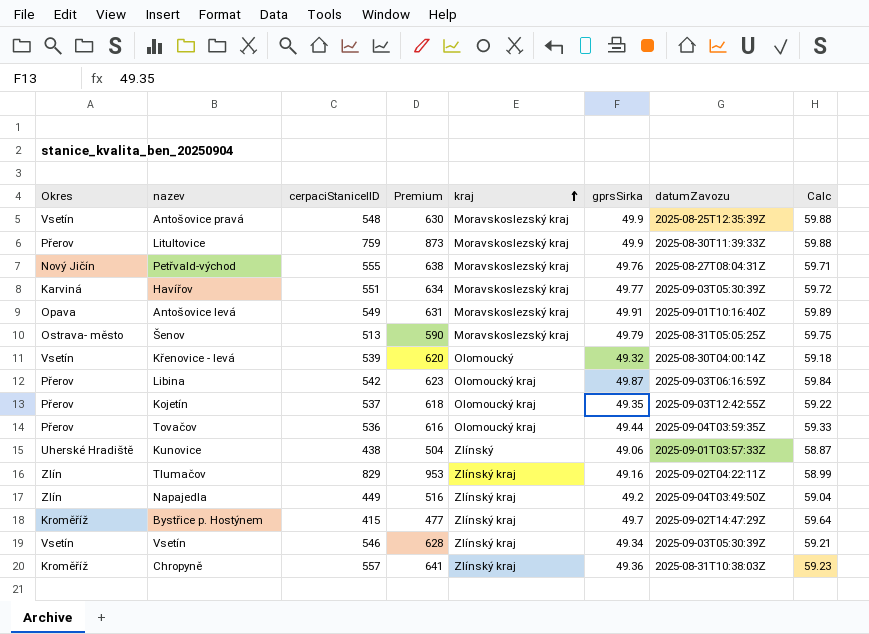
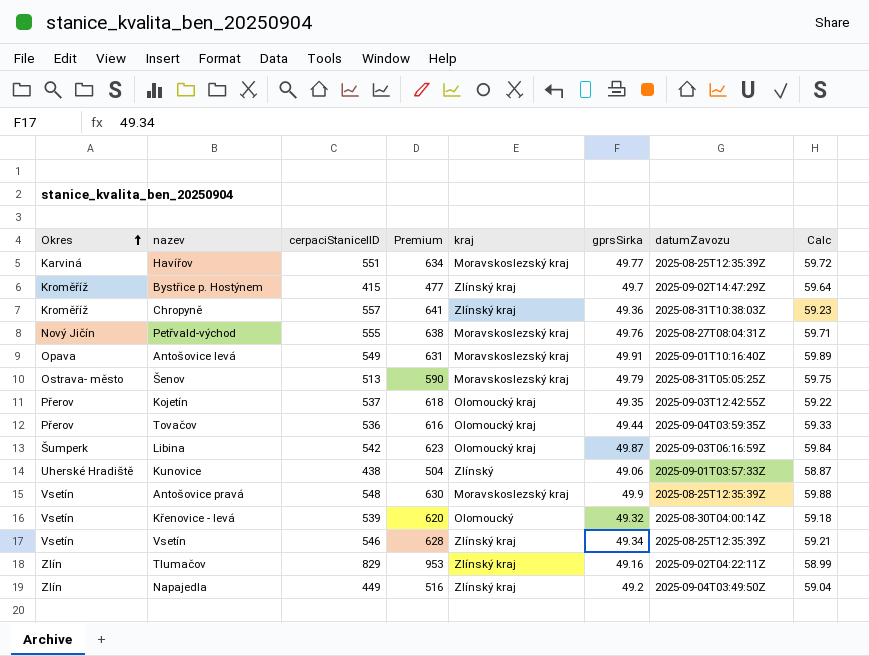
row order: kraj ascending -> Okres ascending
row Litultovice: Přerov | 759 | 873 | Moravskoslezský kraj | 49.9 | 2025-08-30T11:39:33Z | 59.88 -> none
Havířov | datumZavozu: 2025-09-03T05:30:39Z -> 2025-08-25T12:35:39Z
Libina | Okres: Přerov -> Šumperk
Vsetín | datumZavozu: 2025-09-03T05:30:39Z -> 2025-08-25T12:35:39Z

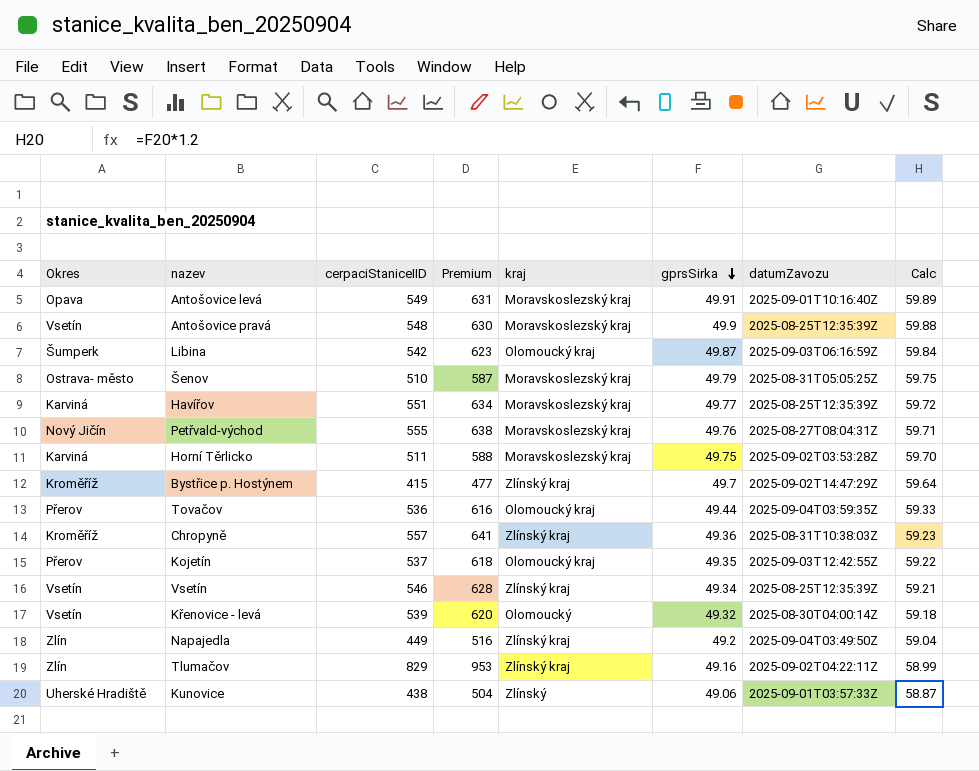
row order: Okres ascending -> gprsSirka descending
Šenov | cerpaciStaniceIID: 513 -> 510
Šenov | Premium: 590 -> 587
row Horní Těrlicko: none -> Karviná | 511 | 588 | Moravskoslezský kraj | 49.75 | 2025-09-02T03:53:28Z | 59.70

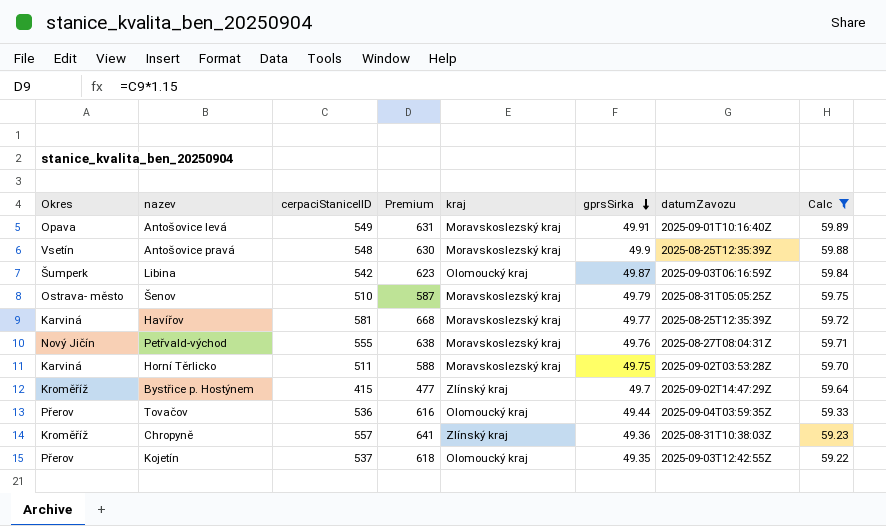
filter: none -> Calc >= 59.22
Havířov | cerpaciStaniceIID: 551 -> 581
Havířov | Premium: 634 -> 668

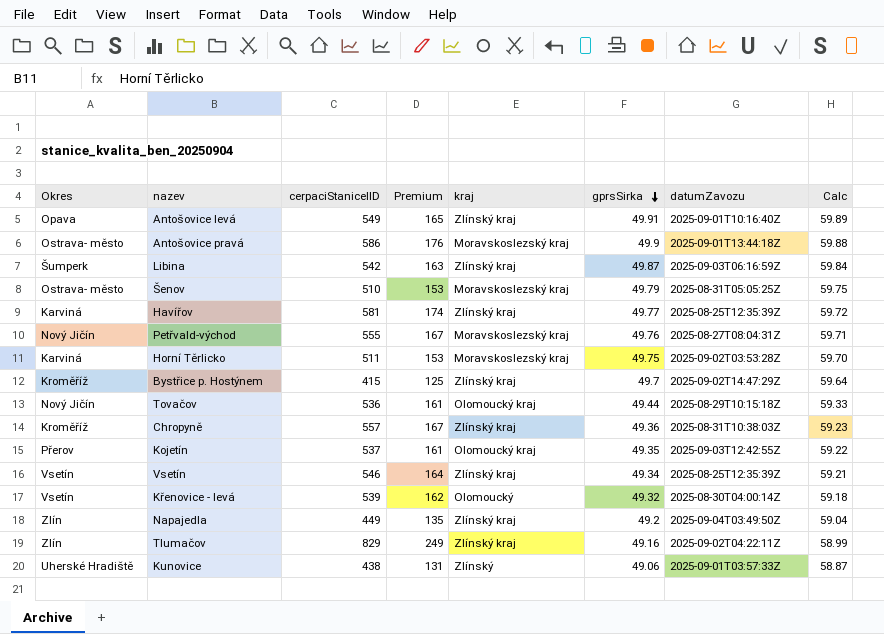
filter: Calc >= 59.22 -> none
column Premium | formula: [cerpaciStaniceIID] * 1.15 -> [cerpaciStaniceIID] * 0.3
Antošovice levá | kraj: Moravskoslezský kraj -> Zlínský kraj
Antošovice pravá | Okres: Vsetín -> Ostrava- město
Antošovice pravá | cerpaciStaniceIID: 548 -> 586
Antošovice pravá | datumZavozu: 2025-08-25T12:35:39Z -> 2025-09-01T13:44:18Z
Libina | kraj: Olomoucký kraj -> Zlínský kraj
Havířov | kraj: Moravskoslezský kraj -> Zlínský kraj
Tovačov | Okres: Přerov -> Nový Jičín
Tovačov | datumZavozu: 2025-09-04T03:59:35Z -> 2025-08-29T10:15:18Z

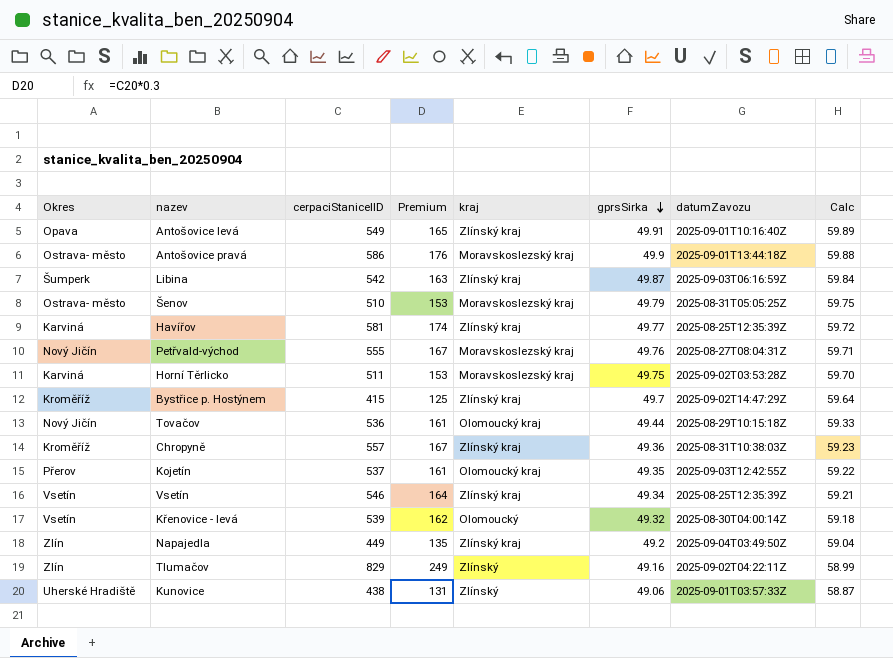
Tlumačov | kraj: Zlínský kraj -> Zlínský

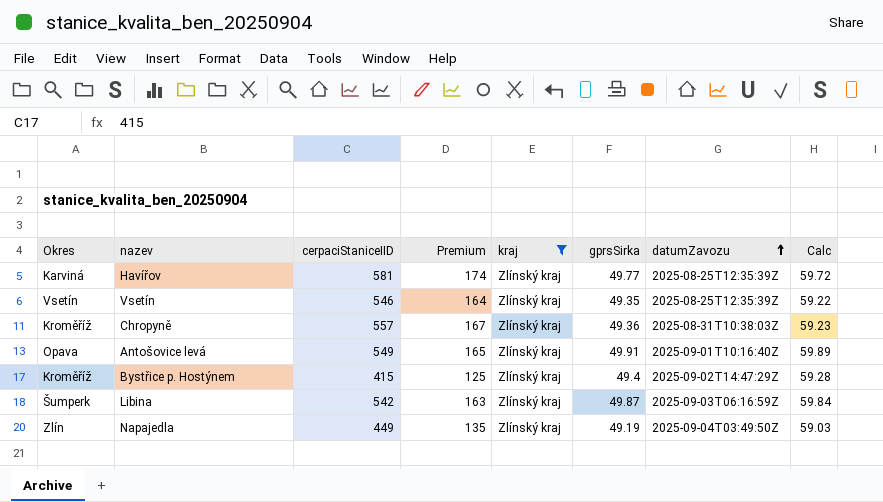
filter: none -> kraj = Zlínský kraj
row order: gprsSirka descending -> datumZavozu ascending
Vsetín | gprsSirka: 49.34 -> 49.35
Vsetín | Calc: 59.21 -> 59.22
Bystřice p. Hostýnem | gprsSirka: 49.7 -> 49.4
Bystřice p. Hostýnem | Calc: 59.64 -> 59.28
Napajedla | gprsSirka: 49.2 -> 49.19
Napajedla | Calc: 59.04 -> 59.03

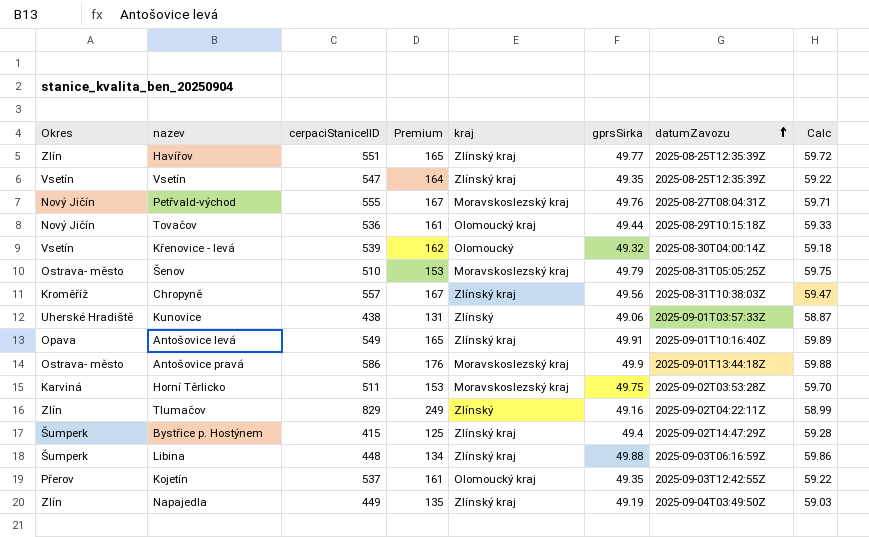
filter: kraj = Zlínský kraj -> none
Havířov | Okres: Karviná -> Zlín
Havířov | cerpaciStaniceIID: 581 -> 551
Havířov | Premium: 174 -> 165
Vsetín | cerpaciStaniceIID: 546 -> 547
Chropyně | gprsSirka: 49.36 -> 49.56
Chropyně | Calc: 59.23 -> 59.47
Bystřice p. Hostýnem | Okres: Kroměříž -> Šumperk
Libina | cerpaciStaniceIID: 542 -> 448
Libina | Premium: 163 -> 134
Libina | gprsSirka: 49.87 -> 49.88
Libina | Calc: 59.84 -> 59.86

